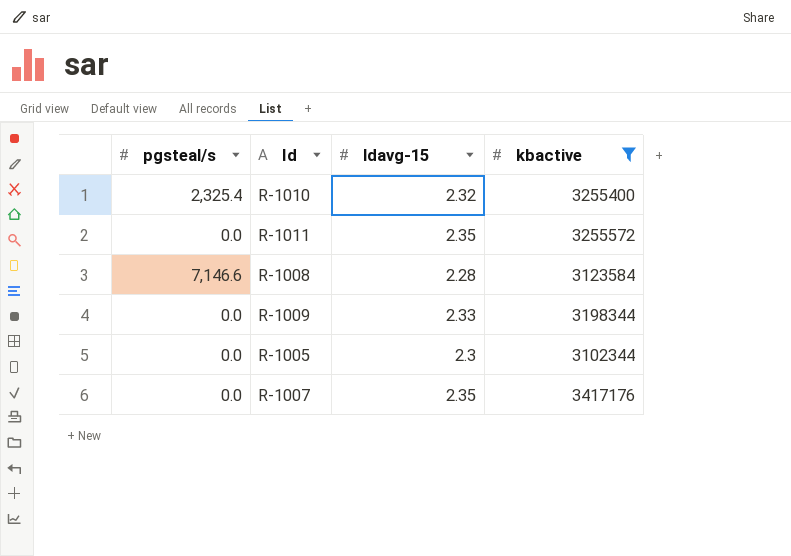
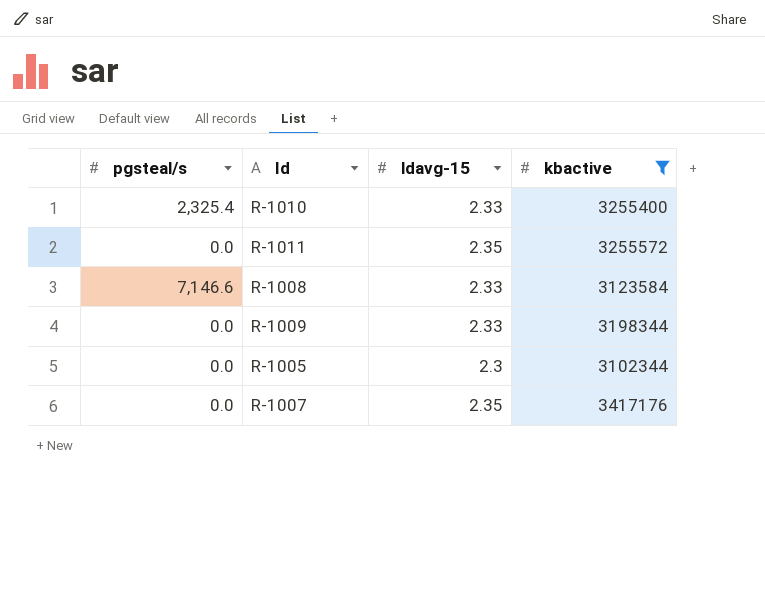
R-1010 | ldavg-15: 2.32 -> 2.33
R-1008 | ldavg-15: 2.28 -> 2.33

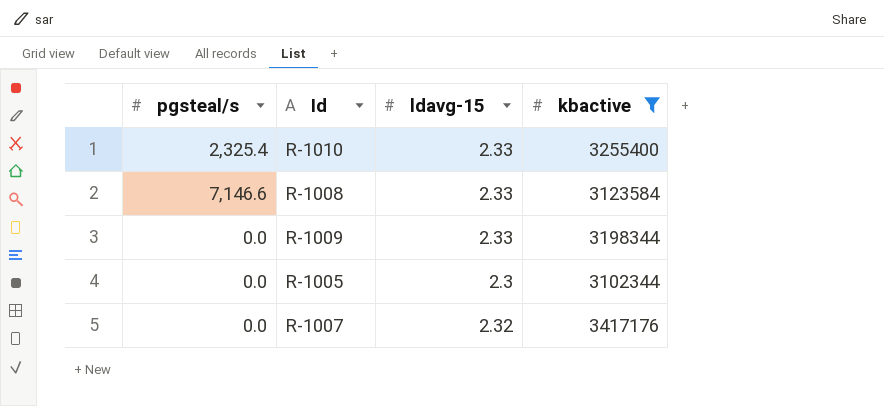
row R-1011: 0.0 | 2.35 | 3255572 -> none
R-1007 | ldavg-15: 2.35 -> 2.32

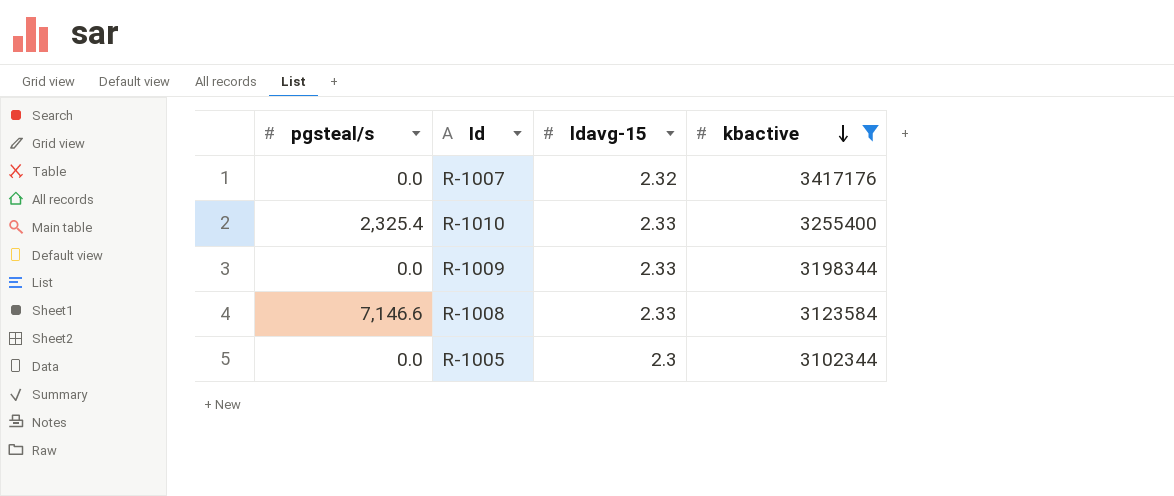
row order: none -> kbactive descending

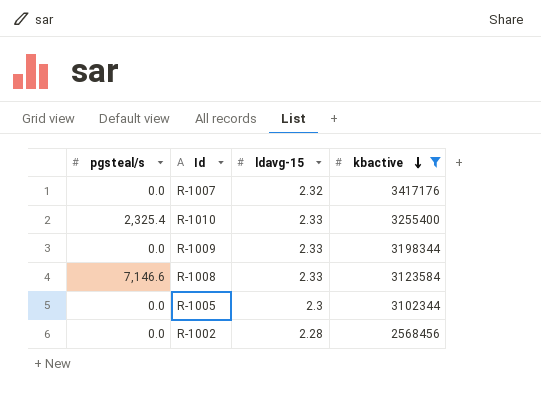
row R-1002: none -> 0.0 | 2.28 | 2568456

